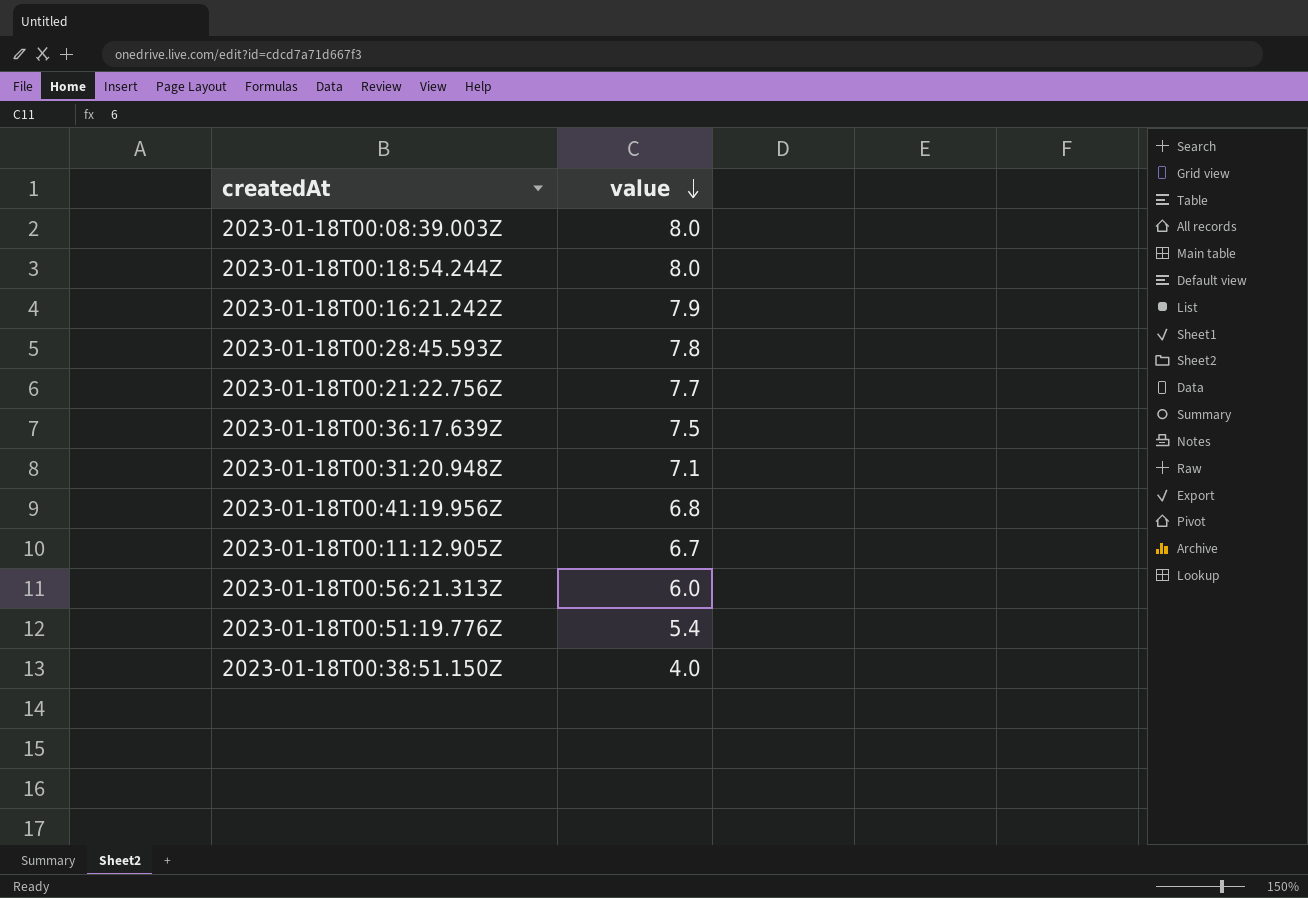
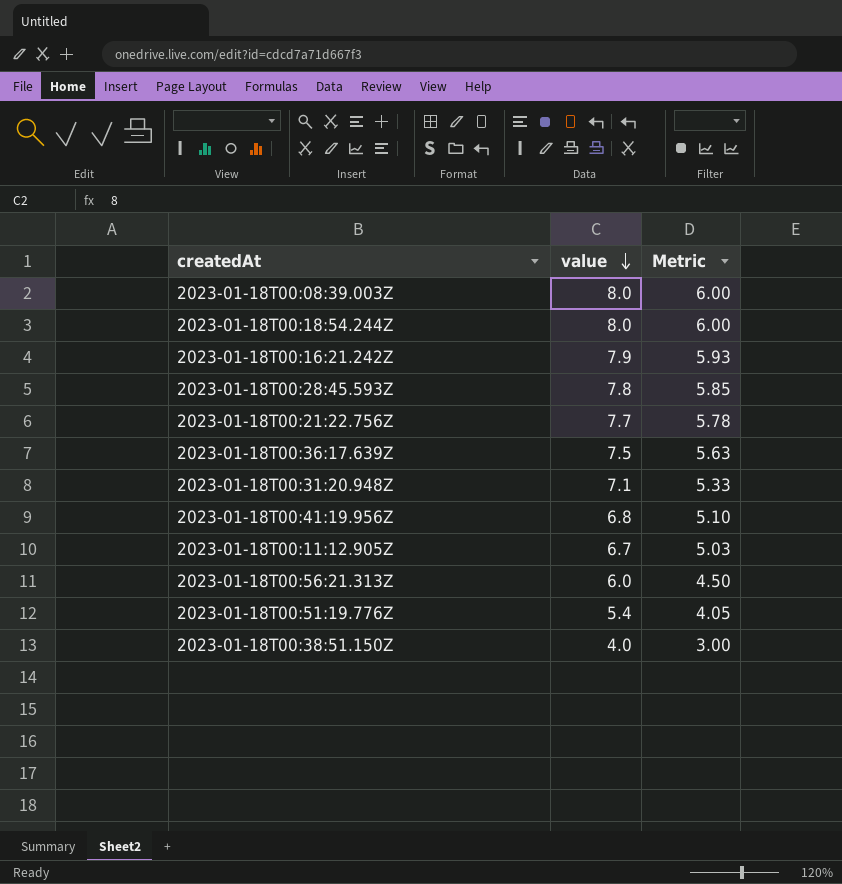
column Metric | formula: none -> [value] * 0.75

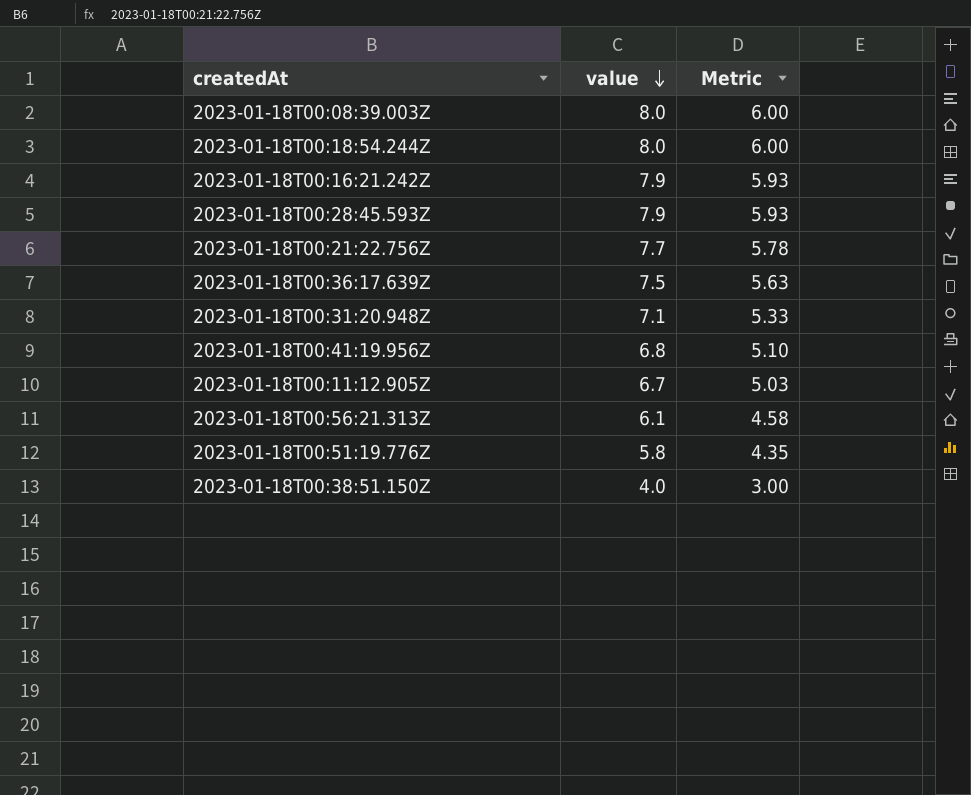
2023-01-18T00:28:45.593Z | value: 7.8 -> 7.9
2023-01-18T00:28:45.593Z | Metric: 5.85 -> 5.93
2023-01-18T00:56:21.313Z | value: 6.0 -> 6.1
2023-01-18T00:56:21.313Z | Metric: 4.50 -> 4.58
2023-01-18T00:51:19.776Z | value: 5.4 -> 5.8
2023-01-18T00:51:19.776Z | Metric: 4.05 -> 4.35

